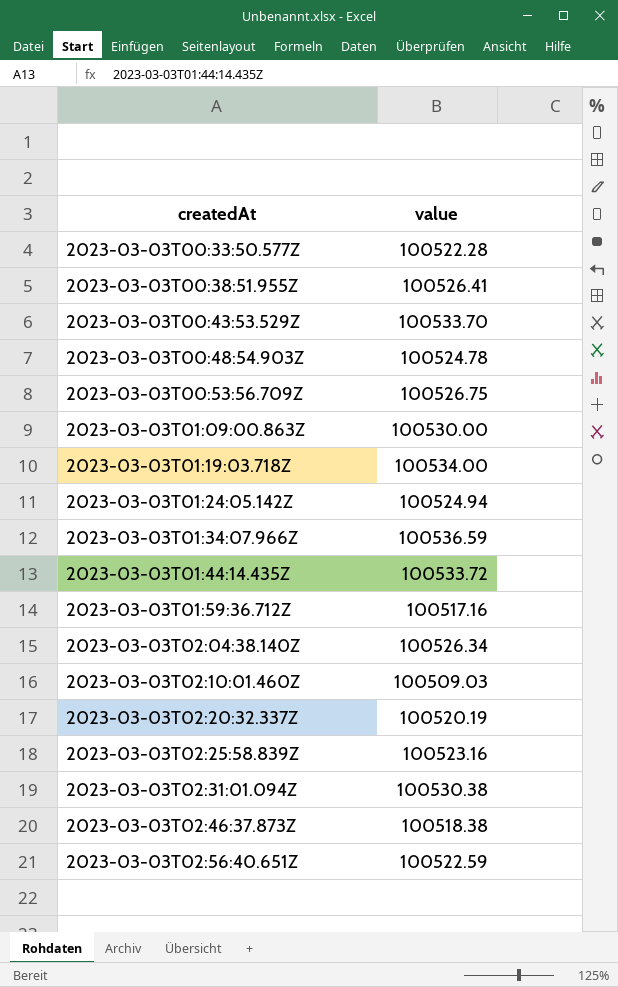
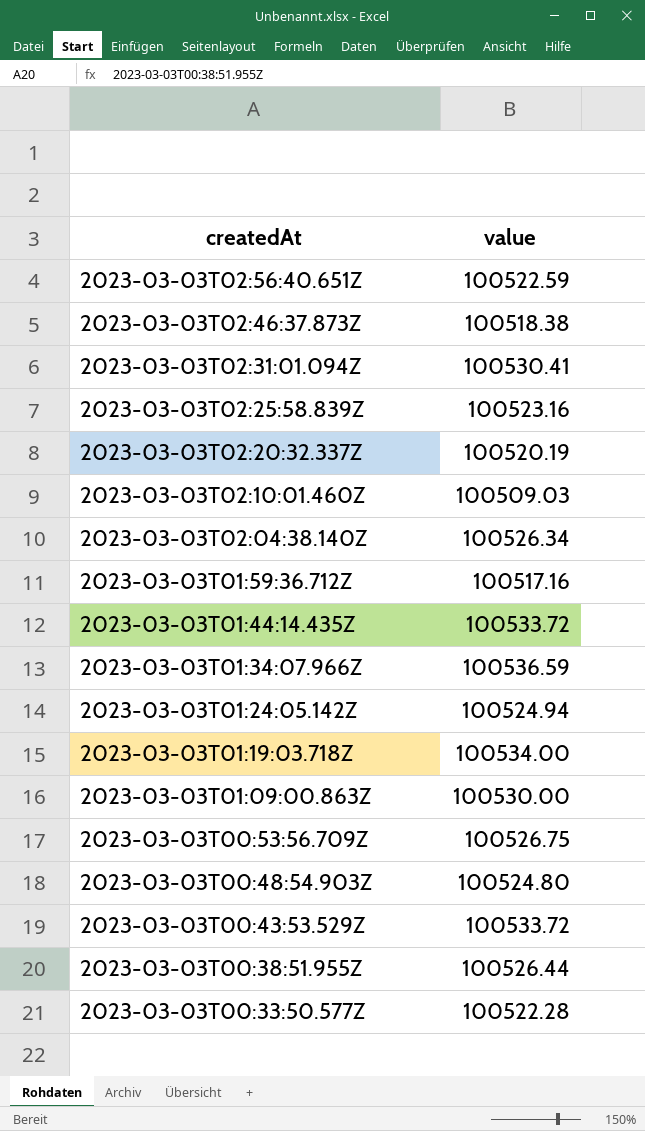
row order: createdAt ascending -> createdAt descending
2023-03-03T02:31:01.094Z | value: 100530.38 -> 100530.41
2023-03-03T00:48:54.903Z | value: 100524.78 -> 100524.80
2023-03-03T00:43:53.529Z | value: 100533.70 -> 100533.72
2023-03-03T00:38:51.955Z | value: 100526.41 -> 100526.44

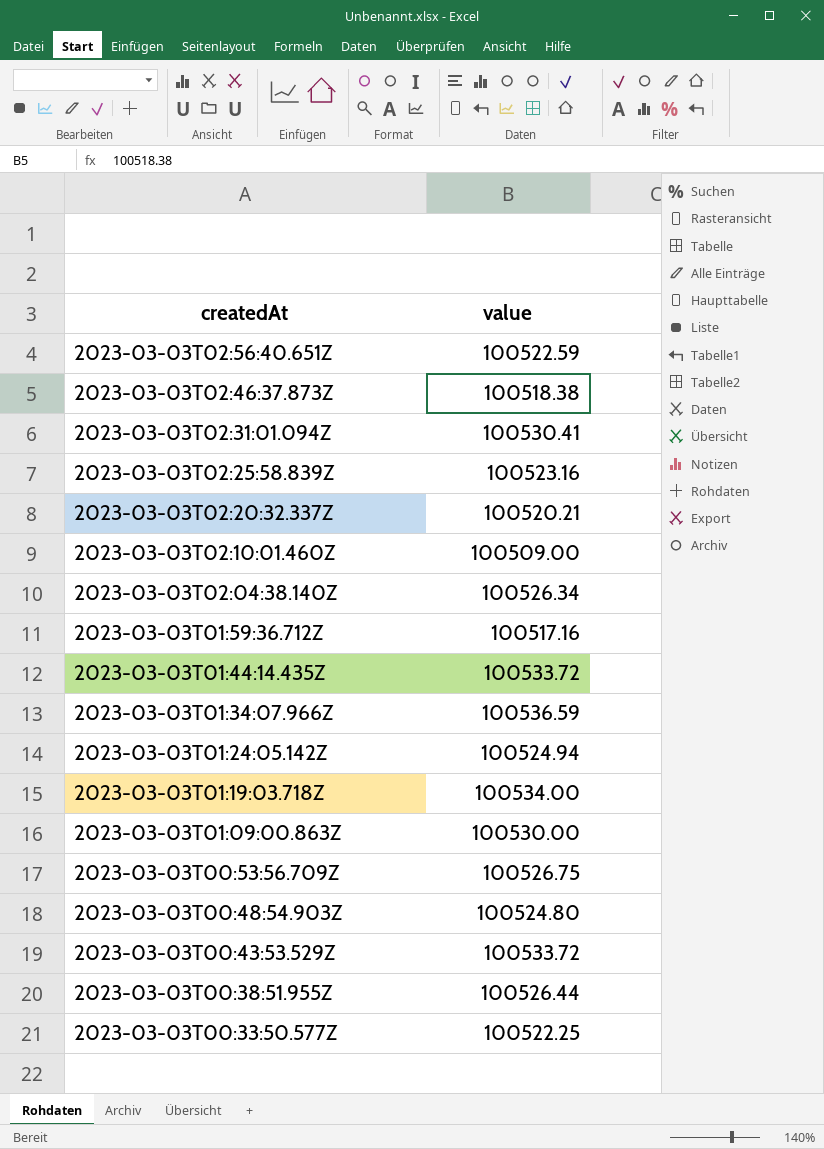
2023-03-03T02:20:32.337Z | value: 100520.19 -> 100520.21
2023-03-03T02:10:01.460Z | value: 100509.03 -> 100509.00
2023-03-03T00:33:50.577Z | value: 100522.28 -> 100522.25

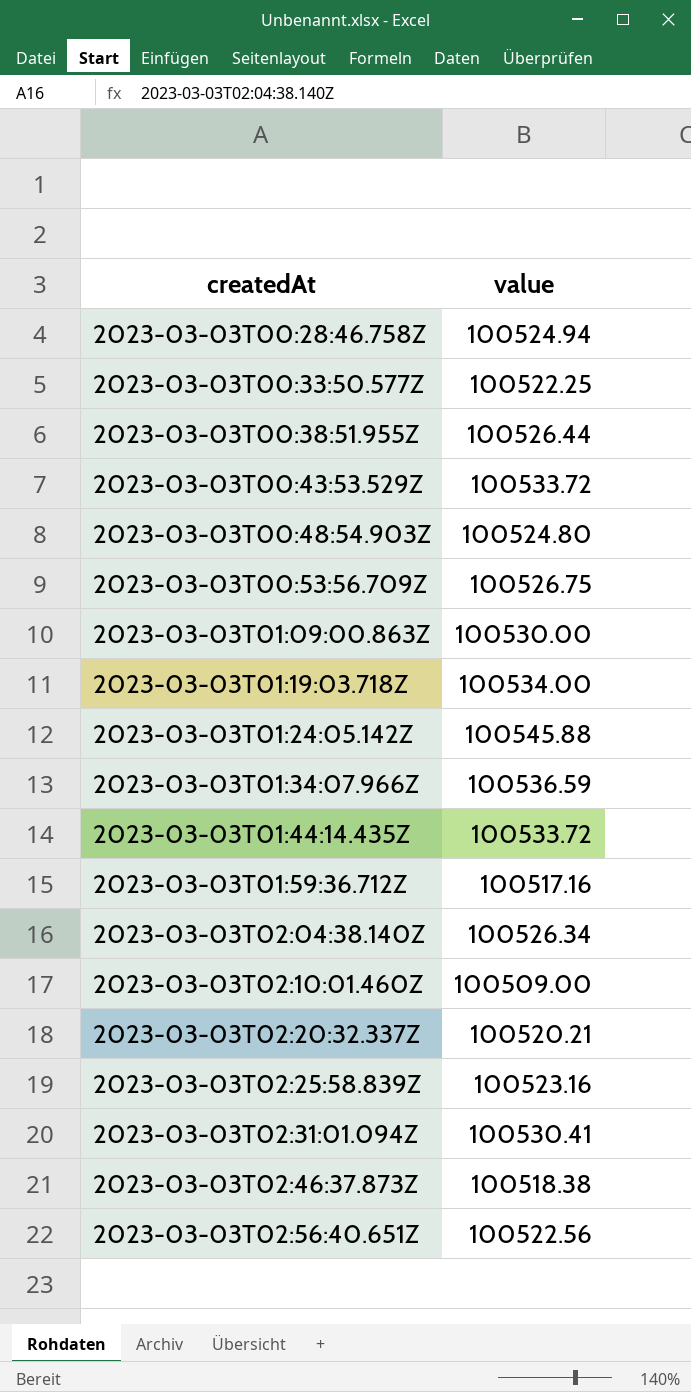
row order: createdAt descending -> createdAt ascending
row 2023-03-03T00:28:46.758Z: none -> 100524.94
2023-03-03T01:24:05.142Z | value: 100524.94 -> 100545.88
2023-03-03T02:56:40.651Z | value: 100522.59 -> 100522.56

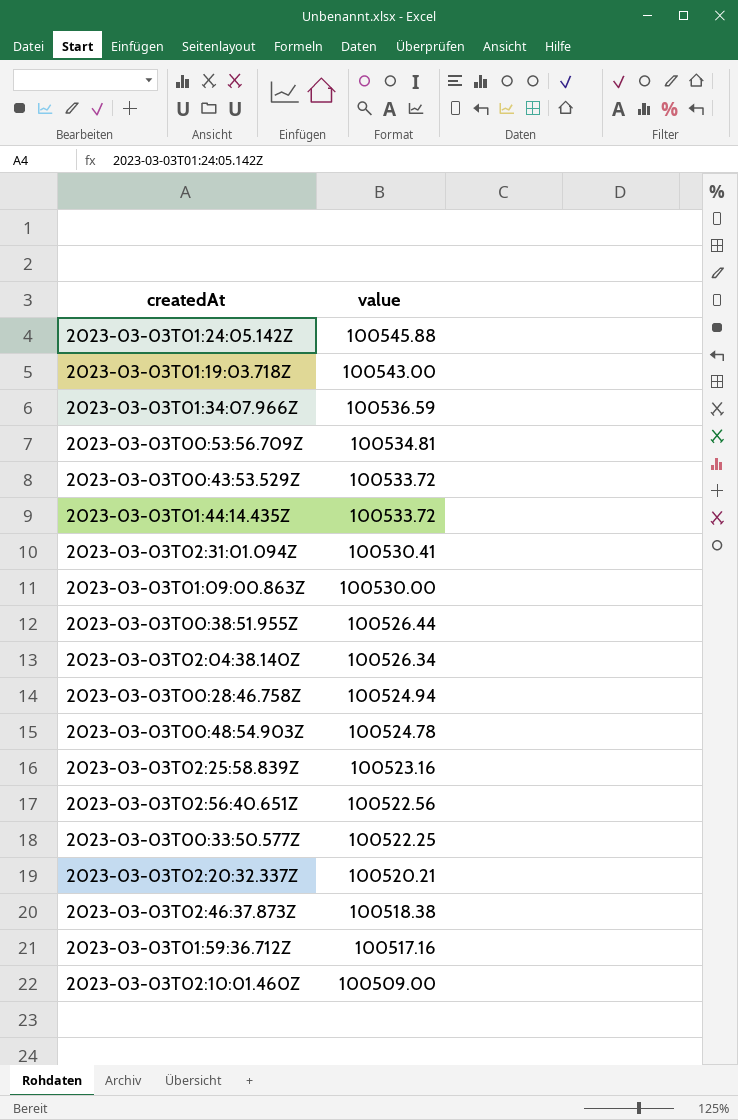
row order: createdAt ascending -> value descending
2023-03-03T01:19:03.718Z | value: 100534.00 -> 100543.00
2023-03-03T00:53:56.709Z | value: 100526.75 -> 100534.81
2023-03-03T00:48:54.903Z | value: 100524.80 -> 100524.78

